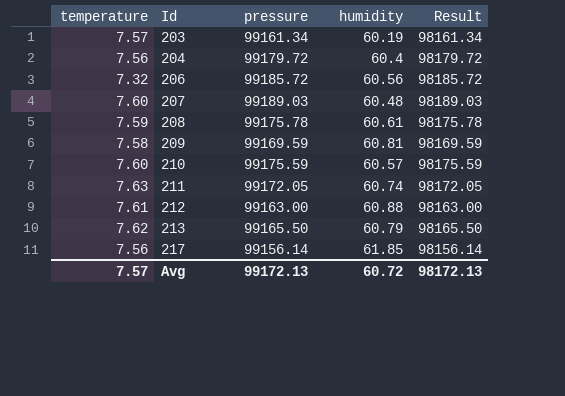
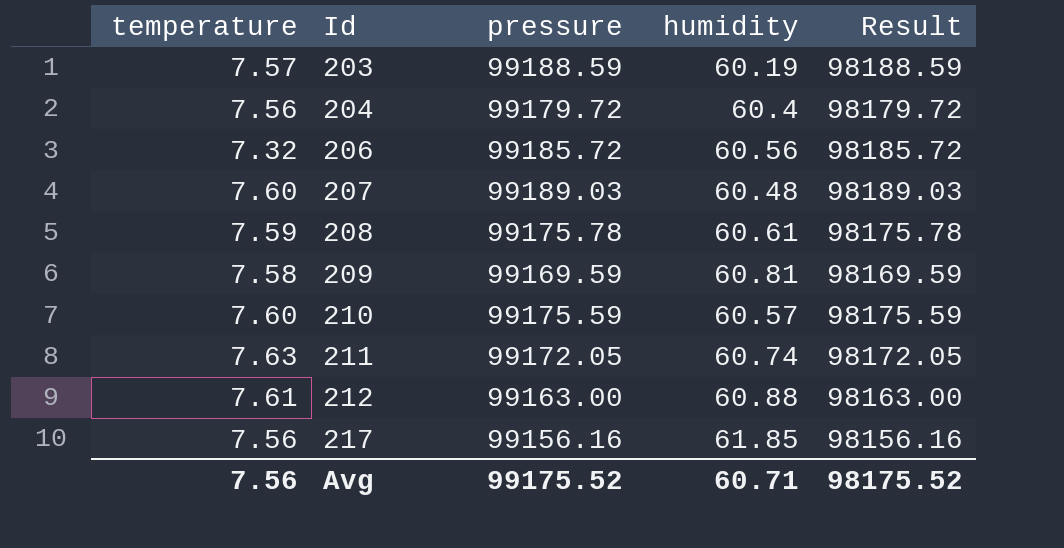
row 213: 7.62 | 99165.50 | 60.79 | 98165.50 -> none
203 | pressure: 99161.34 -> 99188.59
203 | Result: 98161.34 -> 98188.59
217 | pressure: 99156.14 -> 99156.16
217 | Result: 98156.14 -> 98156.16
Avg | temperature: 7.57 -> 7.56
Avg | pressure: 99172.13 -> 99175.52
Avg | humidity: 60.72 -> 60.71
Avg | Result: 98172.13 -> 98175.52

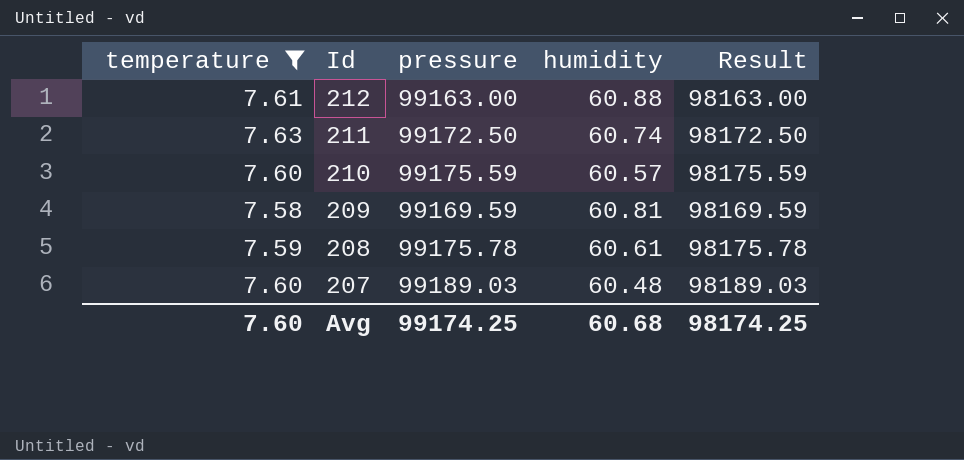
filter: none -> temperature >= 7.58
row order: Id ascending -> Id descending
211 | pressure: 99172.05 -> 99172.50
211 | Result: 98172.05 -> 98172.50
Avg | temperature: 7.56 -> 7.60
Avg | pressure: 99175.52 -> 99174.25
Avg | humidity: 60.71 -> 60.68
Avg | Result: 98175.52 -> 98174.25

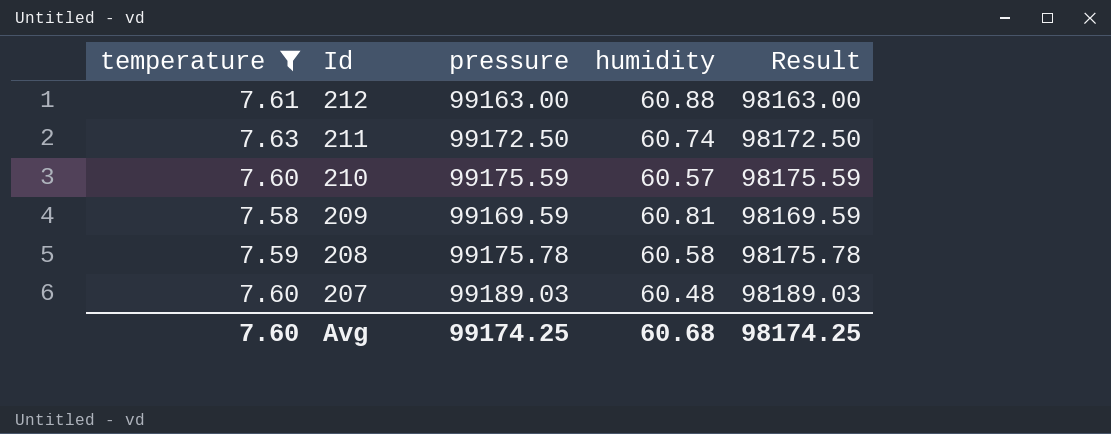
208 | humidity: 60.61 -> 60.58

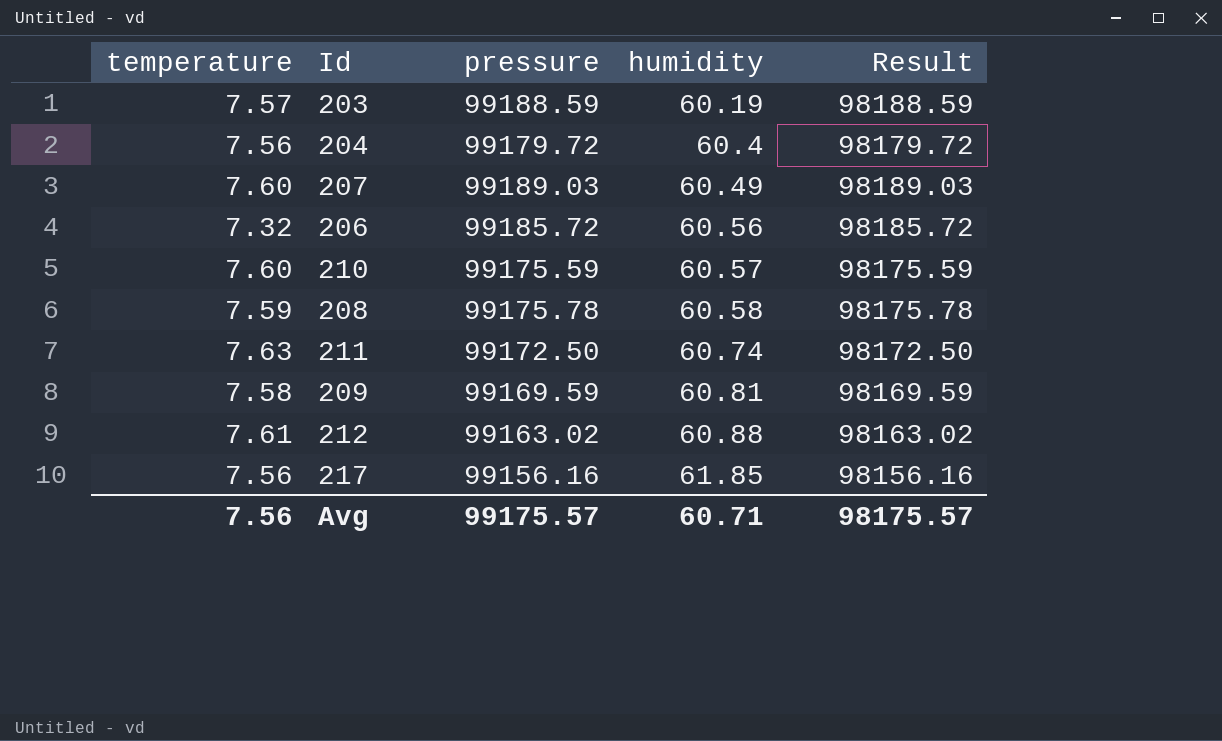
filter: temperature >= 7.58 -> none
row order: Id descending -> humidity ascending
207 | humidity: 60.48 -> 60.49
212 | pressure: 99163.00 -> 99163.02
212 | Result: 98163.00 -> 98163.02
Avg | temperature: 7.60 -> 7.56
Avg | pressure: 99174.25 -> 99175.57
Avg | humidity: 60.68 -> 60.71
Avg | Result: 98174.25 -> 98175.57

